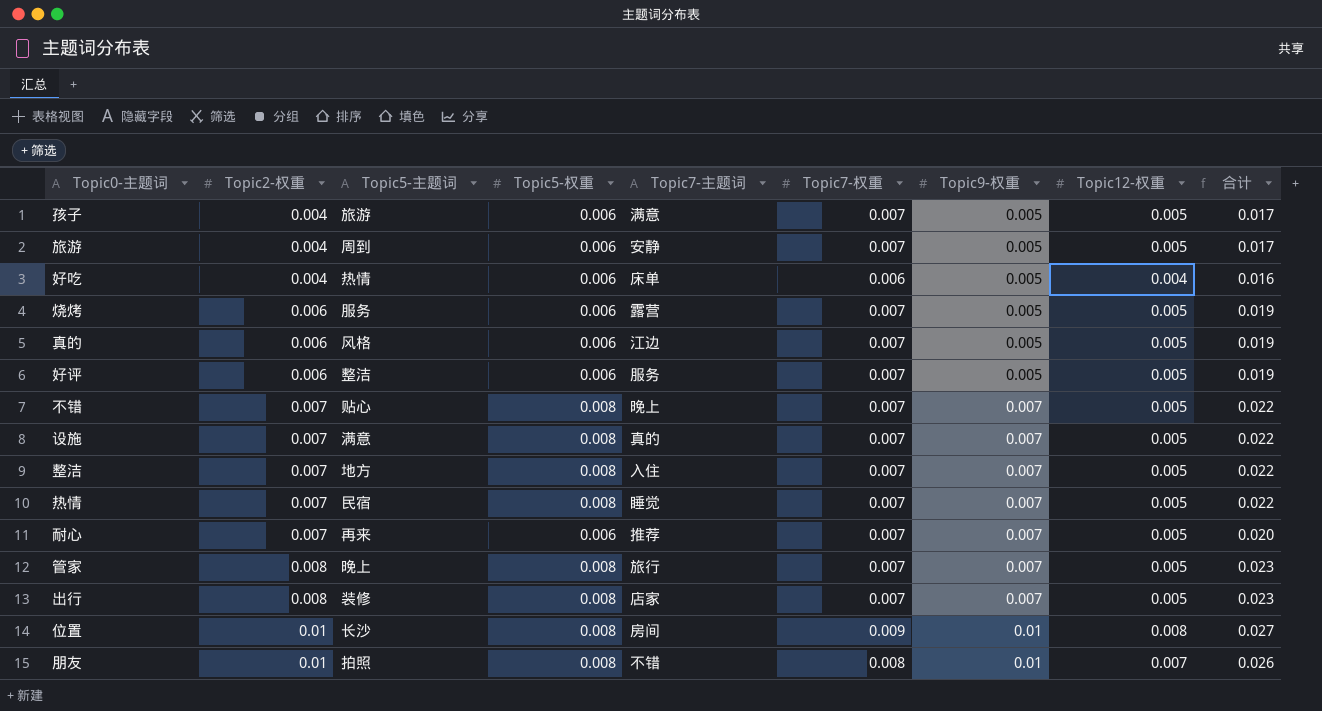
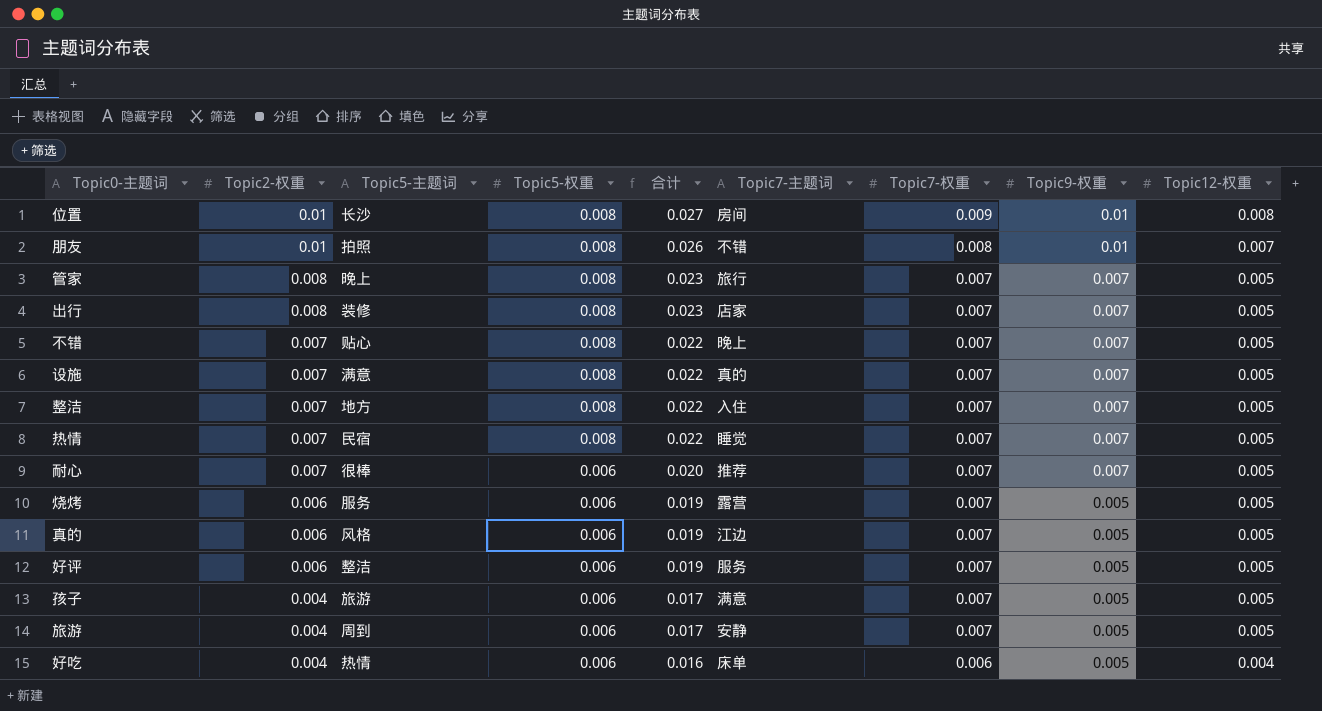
row order: Topic2-权重 ascending -> Topic2-权重 descending
column 合计 | position: 9 -> 5
耐心 | Topic5-主题词: 再来 -> 很棒

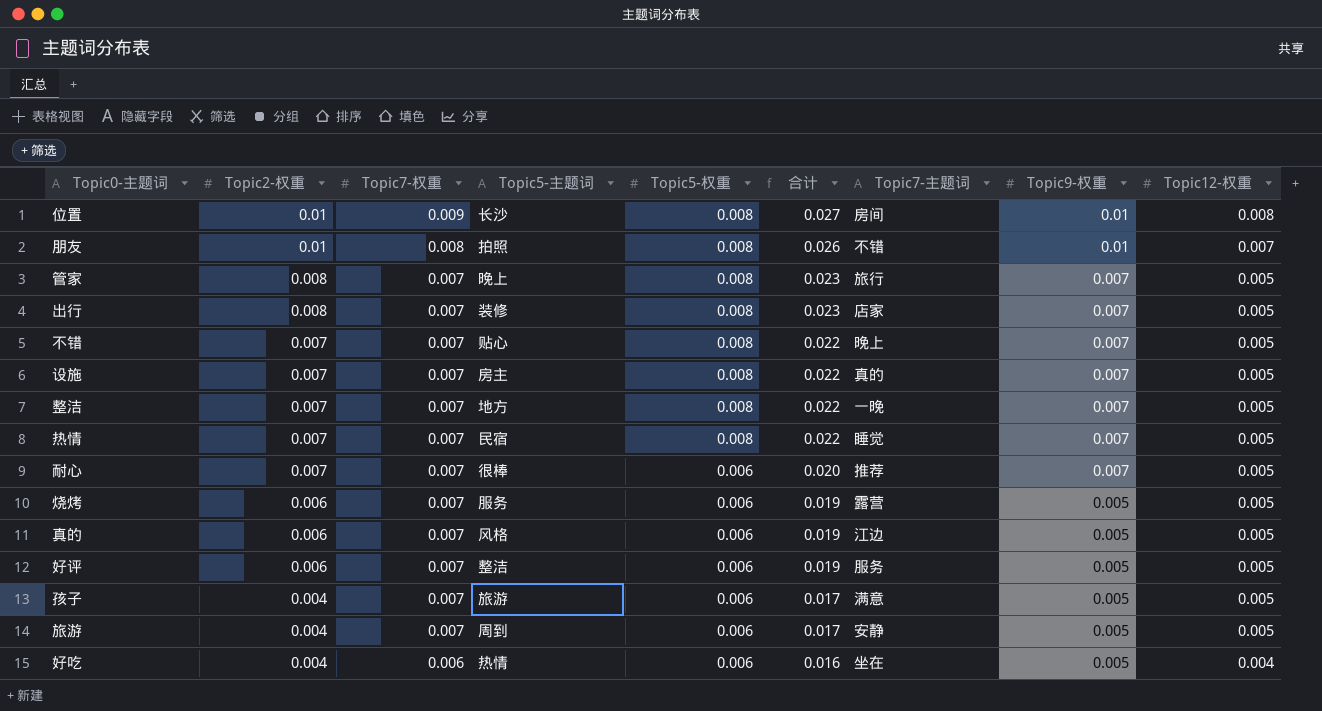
column Topic7-权重 | position: 7 -> 3
设施 | Topic5-主题词: 满意 -> 房主
整洁 | Topic7-主题词: 入住 -> 一晚
好吃 | Topic7-主题词: 床单 -> 坐在

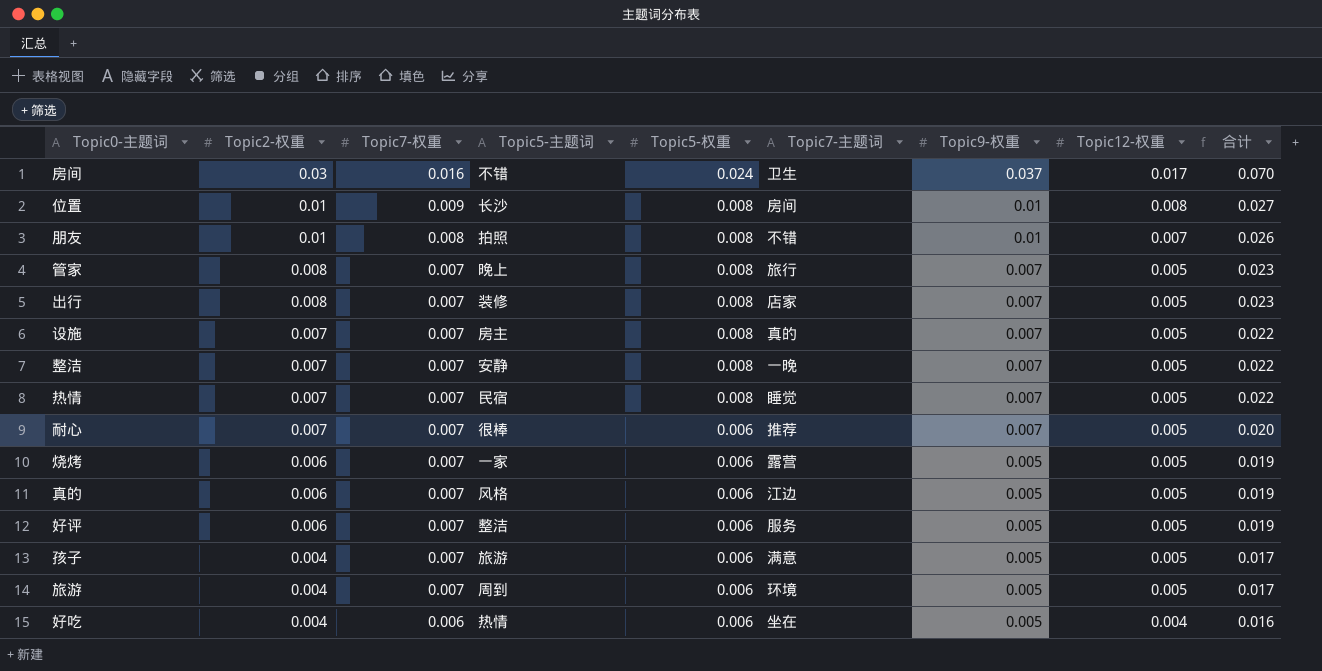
column 合计 | position: 6 -> 9
row 不错: 0.007 | 0.007 | 贴心 | 0.008 | 0.022 | 晚上 | 0.007 | 0.005 -> none
row 房间: none -> 0.03 | 0.016 | 不错 | 0.024 | 卫生 | 0.037 | 0.017 | 0.070
整洁 | Topic5-主题词: 地方 -> 安静
烧烤 | Topic5-主题词: 服务 -> 一家
旅游 | Topic7-主题词: 安静 -> 环境

